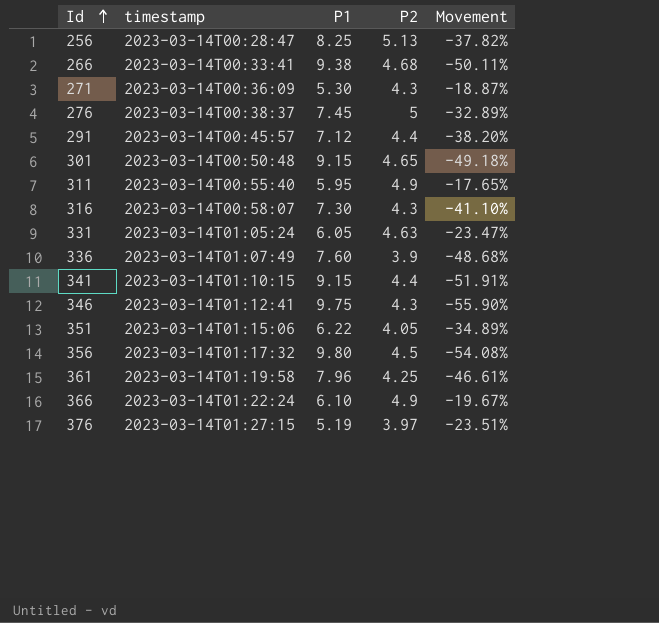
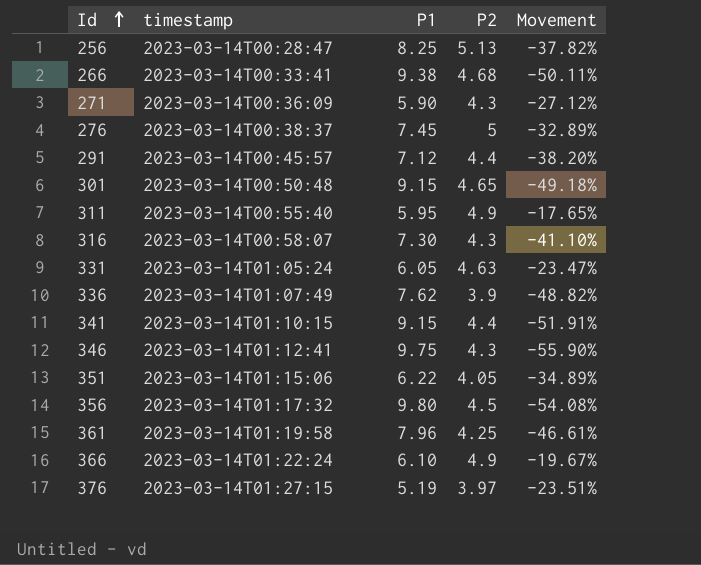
271 | P1: 5.30 -> 5.90
271 | Movement: -18.87% -> -27.12%
336 | P1: 7.60 -> 7.62
336 | Movement: -48.68% -> -48.82%

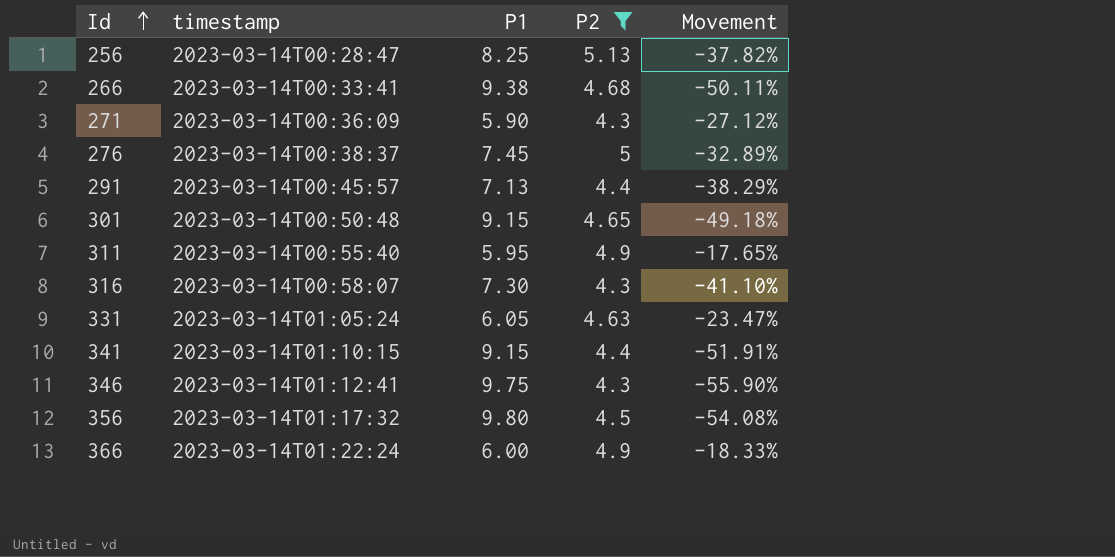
filter: none -> P2 >= 4.3
291 | P1: 7.12 -> 7.13
291 | Movement: -38.20% -> -38.29%
366 | P1: 6.10 -> 6.00
366 | Movement: -19.67% -> -18.33%

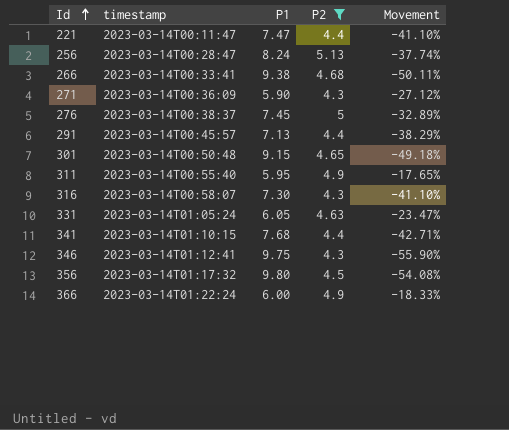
row 221: none -> 2023-03-14T00:11:47 | 7.47 | 4.4 | -41.10%
256 | P1: 8.25 -> 8.24
256 | Movement: -37.82% -> -37.74%
341 | P1: 9.15 -> 7.68
341 | Movement: -51.91% -> -42.71%

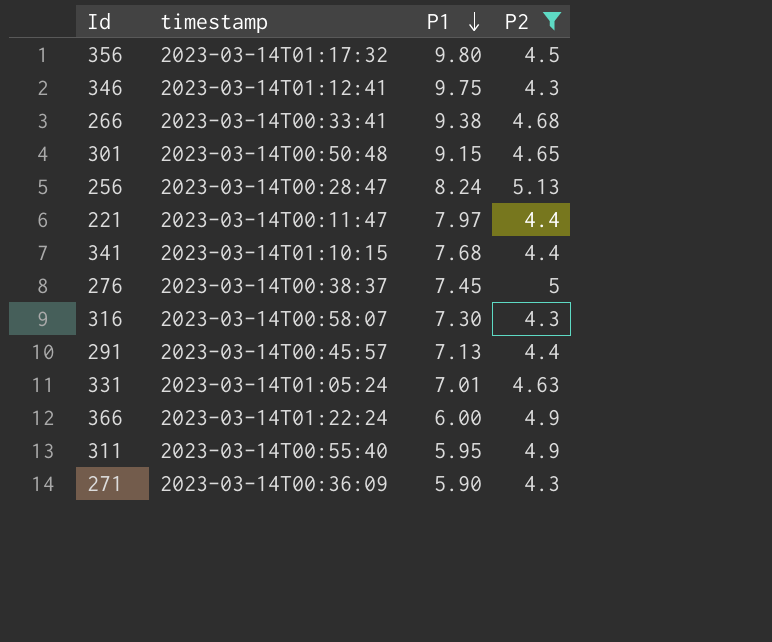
row order: Id ascending -> P1 descending
column Movement | formula: ([P2] - [P1]) / [P1] -> none
221 | P1: 7.47 -> 7.97
331 | P1: 6.05 -> 7.01

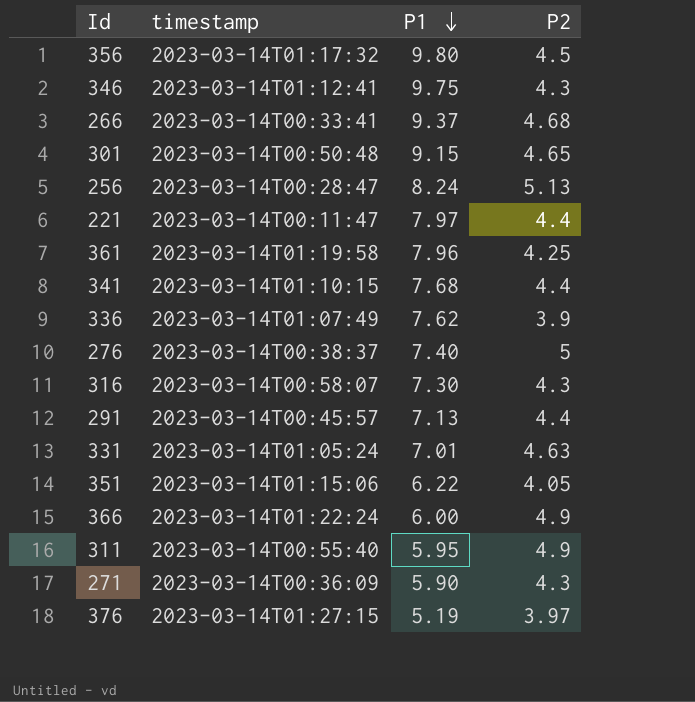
filter: P2 >= 4.3 -> none
266 | P1: 9.38 -> 9.37
276 | P1: 7.45 -> 7.40

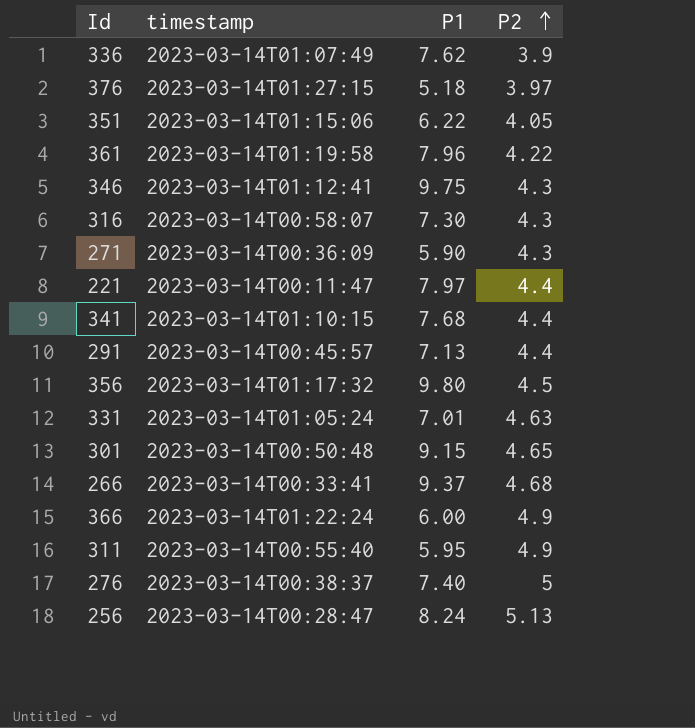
row order: P1 descending -> P2 ascending
376 | P1: 5.19 -> 5.18
361 | P2: 4.25 -> 4.22

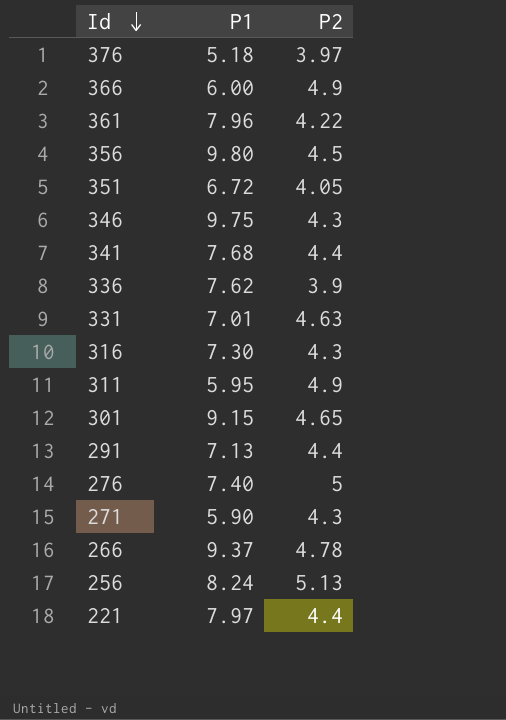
row order: P2 ascending -> Id descending
column timestamp | position: 2 -> none
351 | P1: 6.22 -> 6.72
266 | P2: 4.68 -> 4.78

